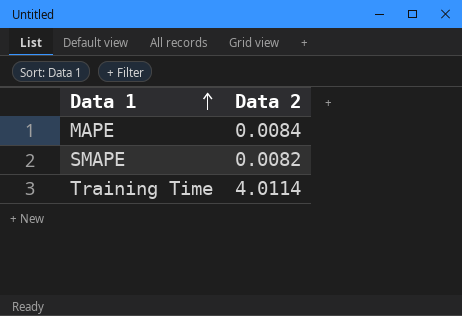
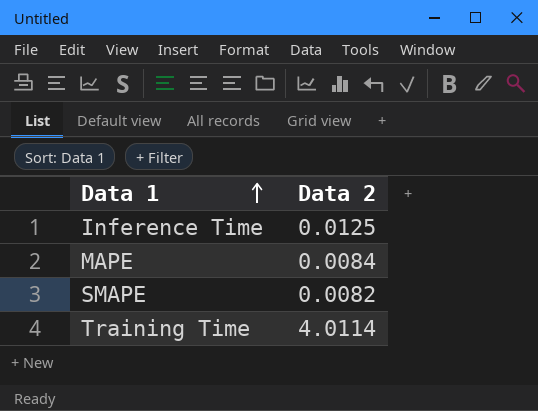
row Inference Time: none -> 0.0125

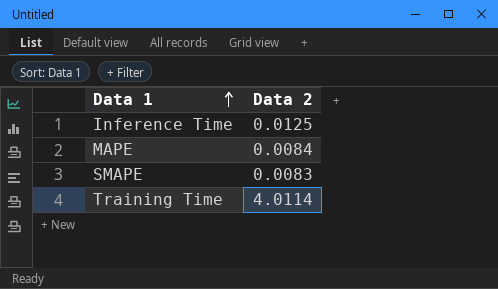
SMAPE | Data 2: 0.0082 -> 0.0083

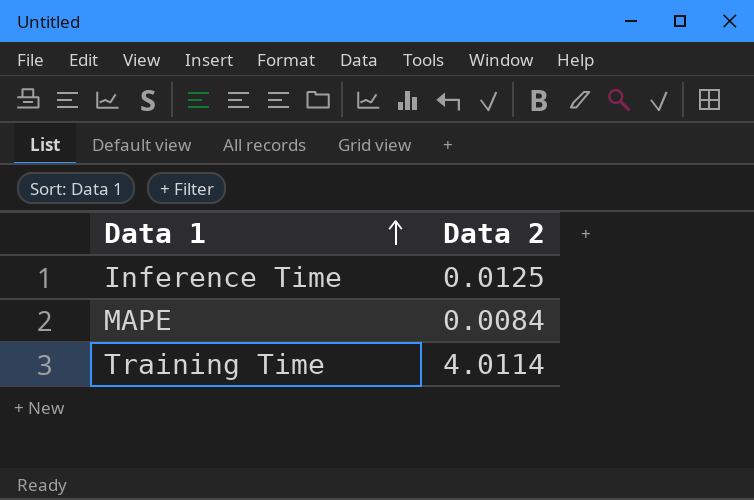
row SMAPE: 0.0083 -> none

